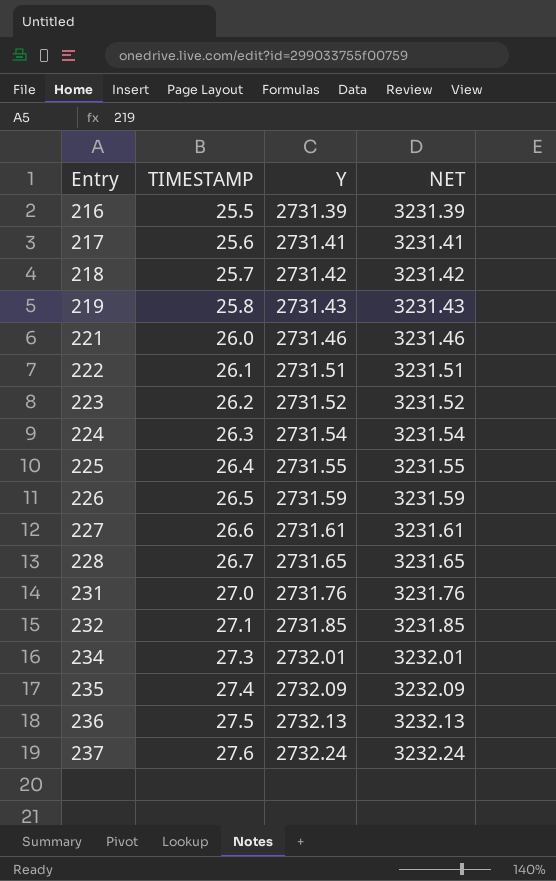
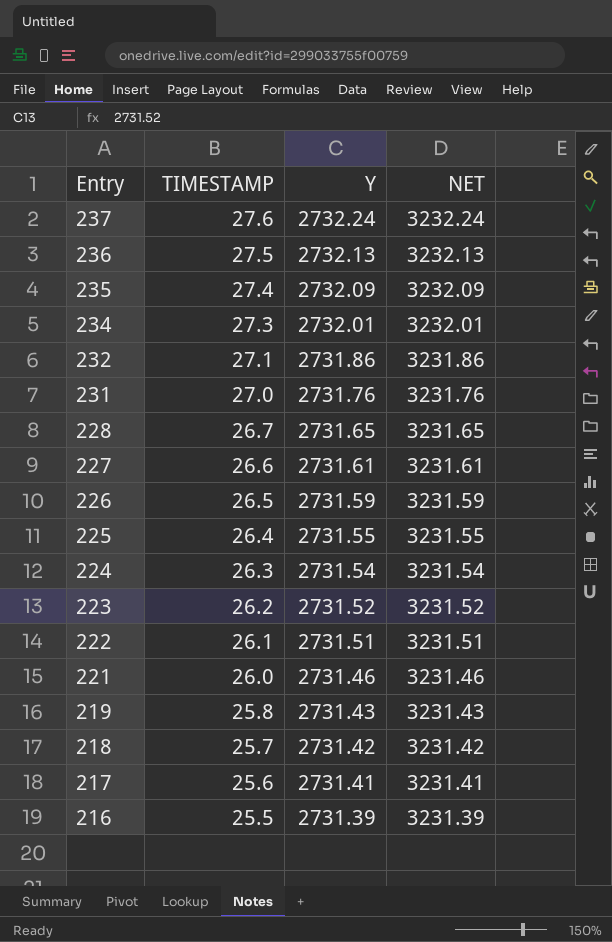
row order: Entry ascending -> Entry descending
232 | Y: 2731.85 -> 2731.86
232 | NET: 3231.85 -> 3231.86

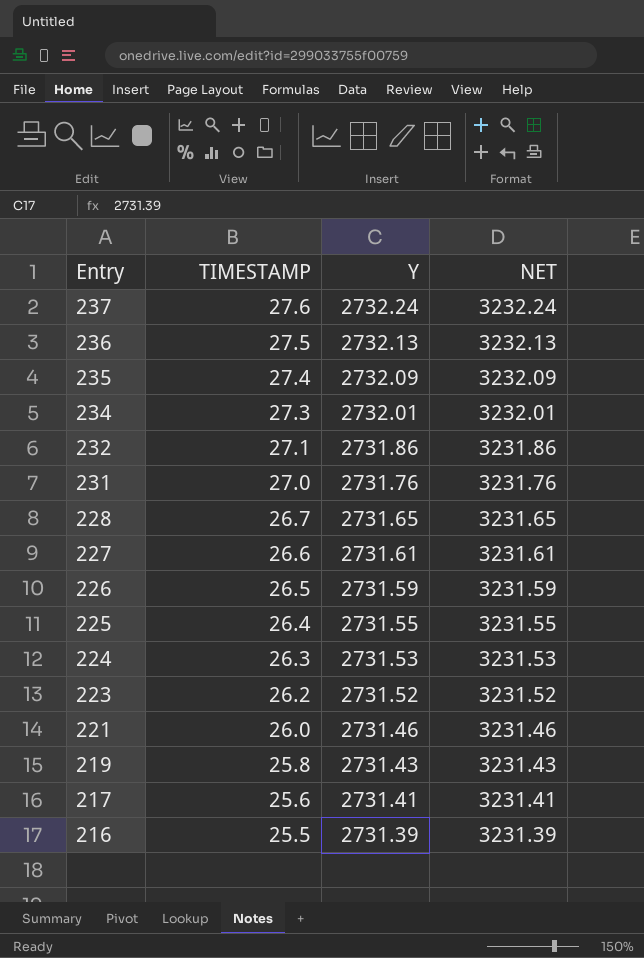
row 222: 26.1 | 2731.51 | 3231.51 -> none
row 218: 25.7 | 2731.42 | 3231.42 -> none
224 | Y: 2731.54 -> 2731.53
224 | NET: 3231.54 -> 3231.53

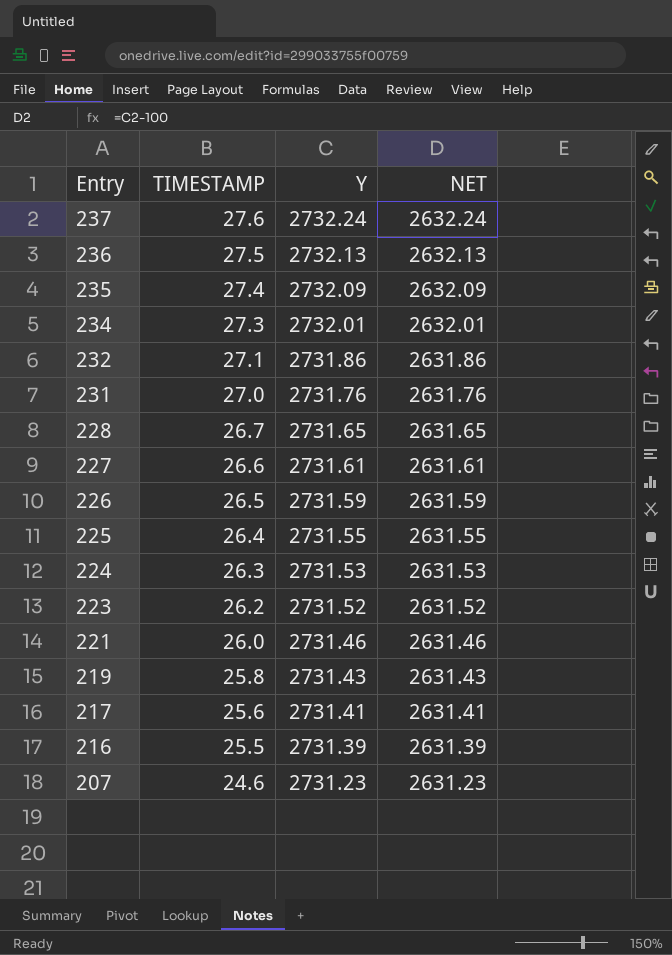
column NET | formula: [Y] + 500 -> [Y] - 100
row 207: none -> 24.6 | 2731.23 | 2631.23

